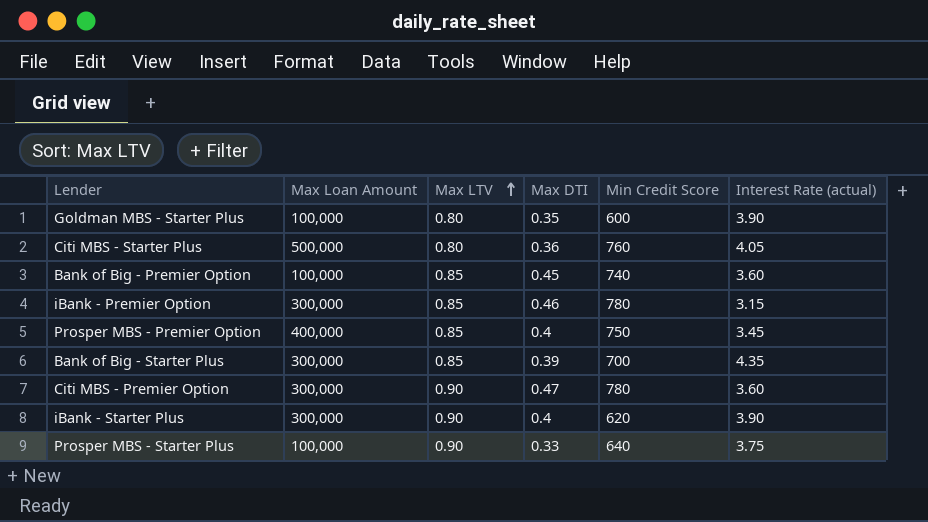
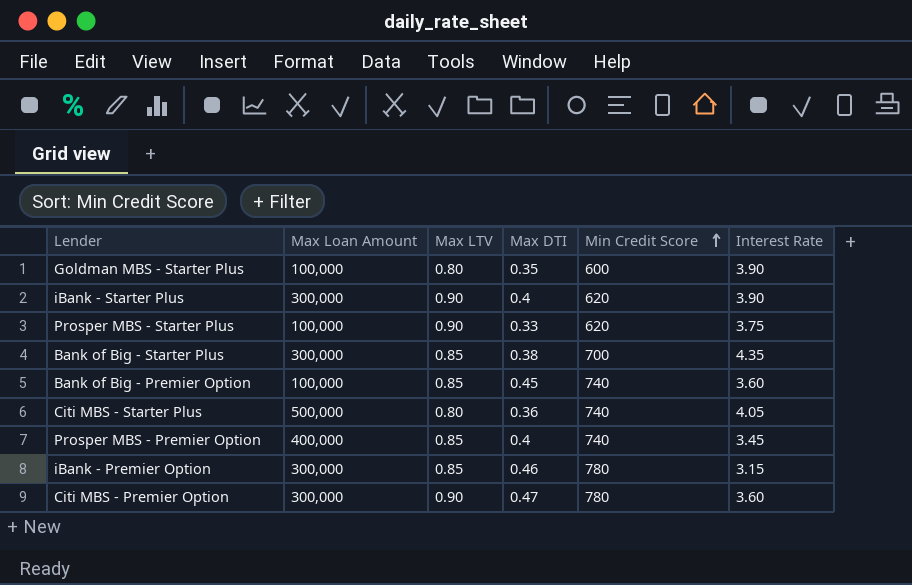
row order: Max LTV ascending -> Min Credit Score ascending
column name: Interest Rate (actual) -> Interest Rate
Prosper MBS - Starter Plus | Min Credit Score: 640 -> 620
Bank of Big - Starter Plus | Max DTI: 0.39 -> 0.38
Citi MBS - Starter Plus | Min Credit Score: 760 -> 740
Prosper MBS - Premier Option | Min Credit Score: 750 -> 740

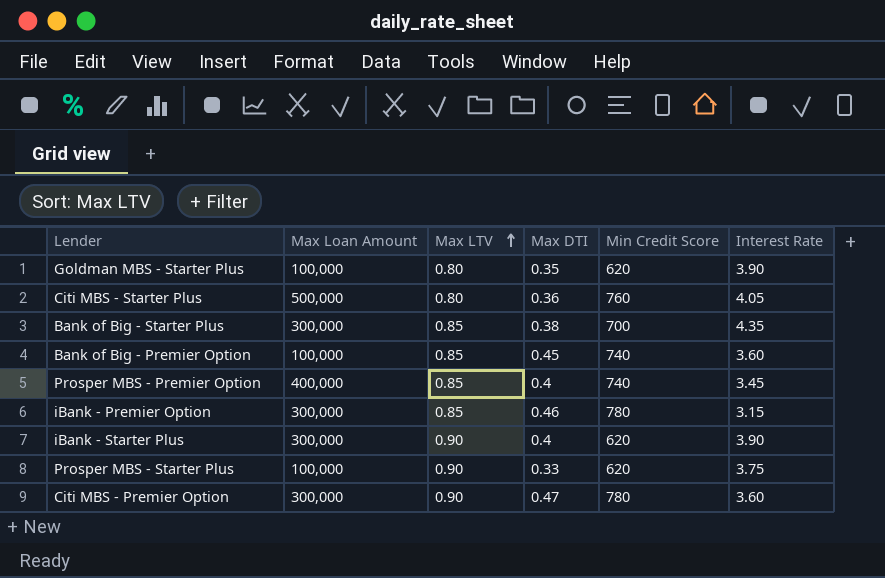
row order: Min Credit Score ascending -> Max LTV ascending
Goldman MBS - Starter Plus | Min Credit Score: 600 -> 620
Citi MBS - Starter Plus | Min Credit Score: 740 -> 760

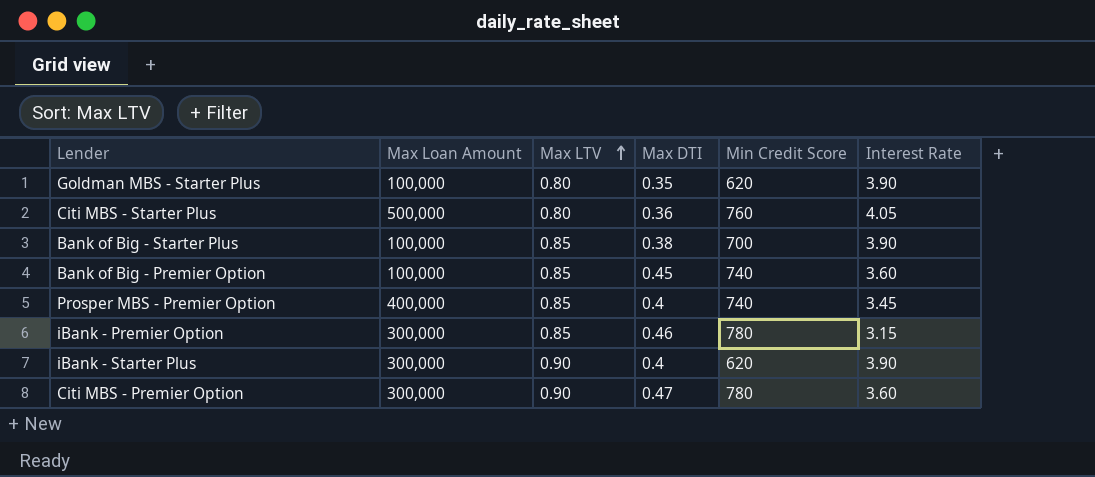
row Prosper MBS - Starter Plus: 100,000 | 0.90 | 0.33 | 620 | 3.75 -> none
Bank of Big - Starter Plus | Max Loan Amount: 300,000 -> 100,000
Bank of Big - Starter Plus | Interest Rate: 4.35 -> 3.90

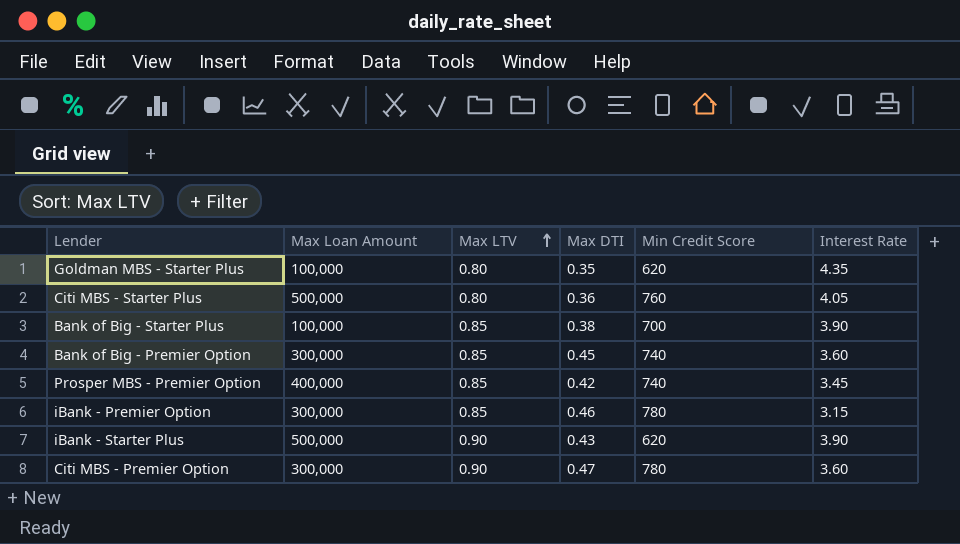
Goldman MBS - Starter Plus | Interest Rate: 3.90 -> 4.35
Bank of Big - Premier Option | Max Loan Amount: 100,000 -> 300,000
Prosper MBS - Premier Option | Max DTI: 0.4 -> 0.42
iBank - Starter Plus | Max Loan Amount: 300,000 -> 500,000
iBank - Starter Plus | Max DTI: 0.4 -> 0.43

